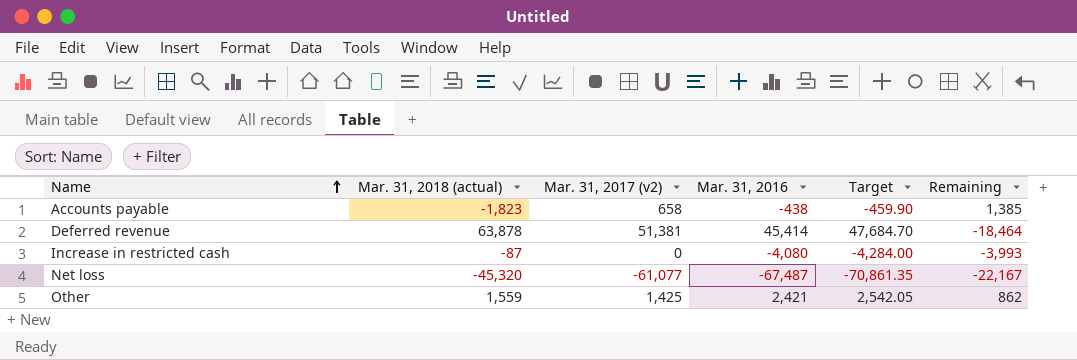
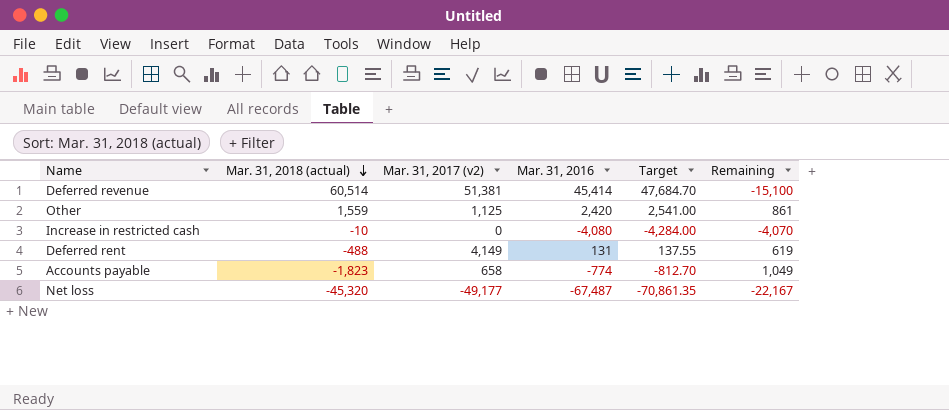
row order: Name ascending -> Mar. 31, 2018 (actual) descending
Deferred revenue | Mar. 31, 2018 (actual): 63,878 -> 60,514
Deferred revenue | Remaining: -18,464 -> -15,100
Other | Mar. 31, 2017 (v2): 1,425 -> 1,125
Other | Mar. 31, 2016: 2,421 -> 2,420
Other | Target: 2,542.05 -> 2,541.00
Other | Remaining: 862 -> 861
Increase in restricted cash | Mar. 31, 2018 (actual): -87 -> -10
Increase in restricted cash | Remaining: -3,993 -> -4,070
row Deferred rent: none -> -488 | 4,149 | 131 | 137.55 | 619
Accounts payable | Mar. 31, 2016: -438 -> -774
Accounts payable | Target: -459.90 -> -812.70
Accounts payable | Remaining: 1,385 -> 1,049
Net loss | Mar. 31, 2017 (v2): -61,077 -> -49,177

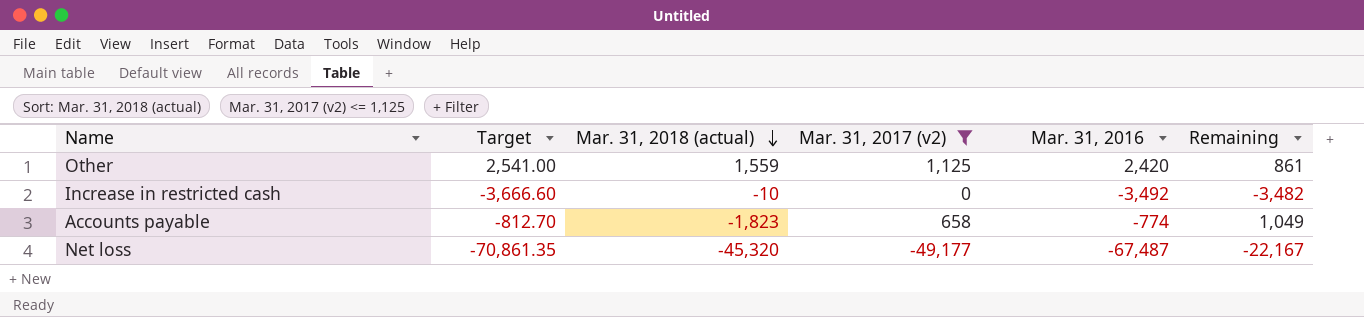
filter: none -> Mar. 31, 2017 (v2) <= 1,125
column Target | position: 5 -> 2
Increase in restricted cash | Target: -4,284.00 -> -3,666.60
Increase in restricted cash | Mar. 31, 2016: -4,080 -> -3,492
Increase in restricted cash | Remaining: -4,070 -> -3,482

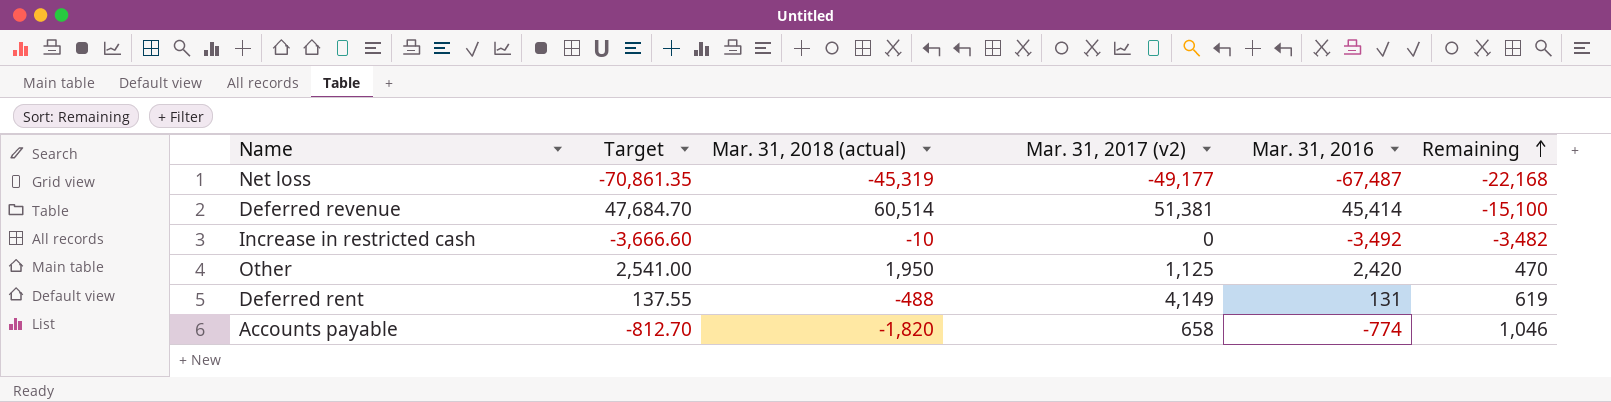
filter: Mar. 31, 2017 (v2) <= 1,125 -> none
row order: Mar. 31, 2018 (actual) descending -> Remaining ascending
Net loss | Mar. 31, 2018 (actual): -45,320 -> -45,319
Net loss | Remaining: -22,167 -> -22,168
Other | Mar. 31, 2018 (actual): 1,559 -> 1,950
Other | Remaining: 861 -> 470
Accounts payable | Mar. 31, 2018 (actual): -1,823 -> -1,820
Accounts payable | Remaining: 1,049 -> 1,046

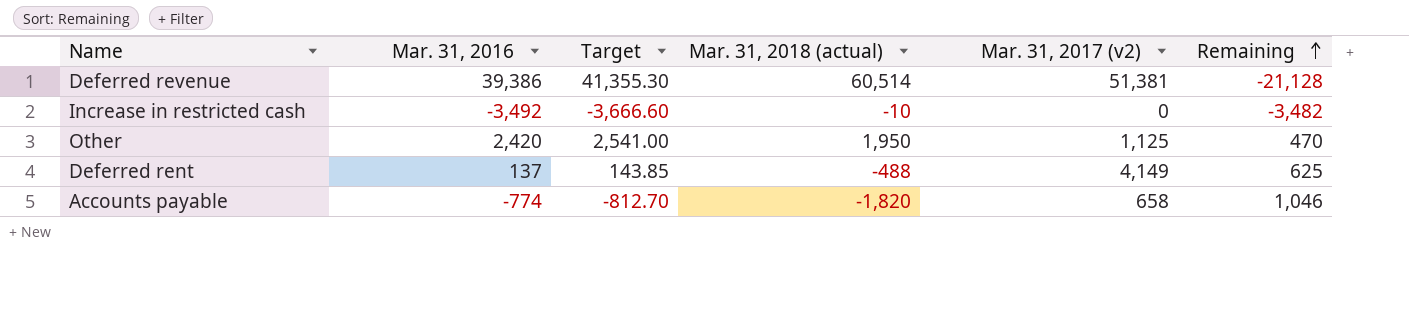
column Mar. 31, 2016 | position: 5 -> 2
row Net loss: -70,861.35 | -45,319 | -49,177 | -67,487 | -22,168 -> none
Deferred revenue | Mar. 31, 2016: 45,414 -> 39,386
Deferred revenue | Target: 47,684.70 -> 41,355.30
Deferred revenue | Remaining: -15,100 -> -21,128
Deferred rent | Mar. 31, 2016: 131 -> 137
Deferred rent | Target: 137.55 -> 143.85
Deferred rent | Remaining: 619 -> 625

